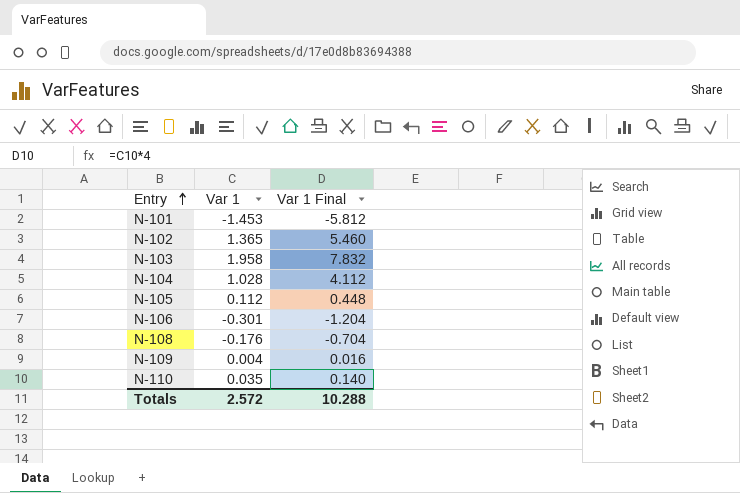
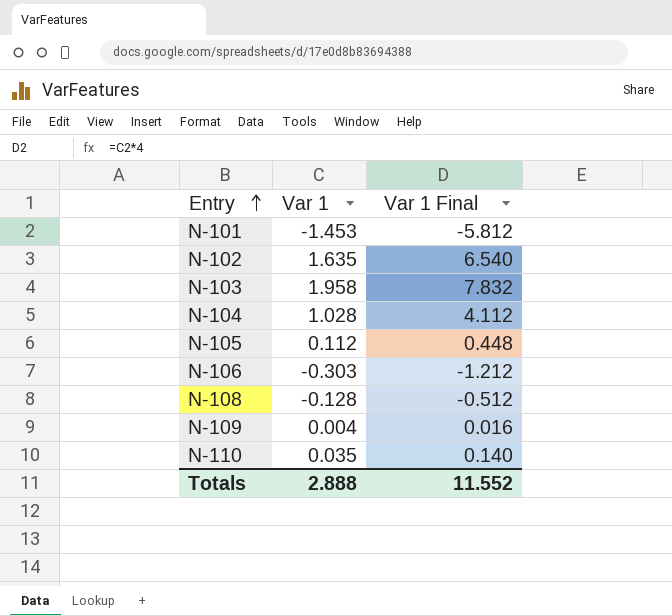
N-102 | Var 1: 1.365 -> 1.635
N-102 | Var 1 Final: 5.460 -> 6.540
N-106 | Var 1: -0.301 -> -0.303
N-106 | Var 1 Final: -1.204 -> -1.212
N-108 | Var 1: -0.176 -> -0.128
N-108 | Var 1 Final: -0.704 -> -0.512
Totals | Var 1: 2.572 -> 2.888
Totals | Var 1 Final: 10.288 -> 11.552

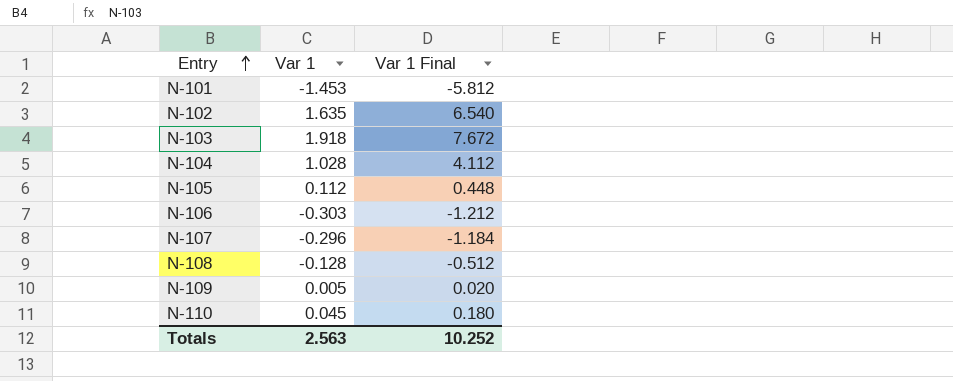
N-103 | Var 1: 1.958 -> 1.918
N-103 | Var 1 Final: 7.832 -> 7.672
row N-107: none -> -0.296 | -1.184
N-109 | Var 1: 0.004 -> 0.005
N-109 | Var 1 Final: 0.016 -> 0.020
N-110 | Var 1: 0.035 -> 0.045
N-110 | Var 1 Final: 0.140 -> 0.180
Totals | Var 1: 2.888 -> 2.563
Totals | Var 1 Final: 11.552 -> 10.252

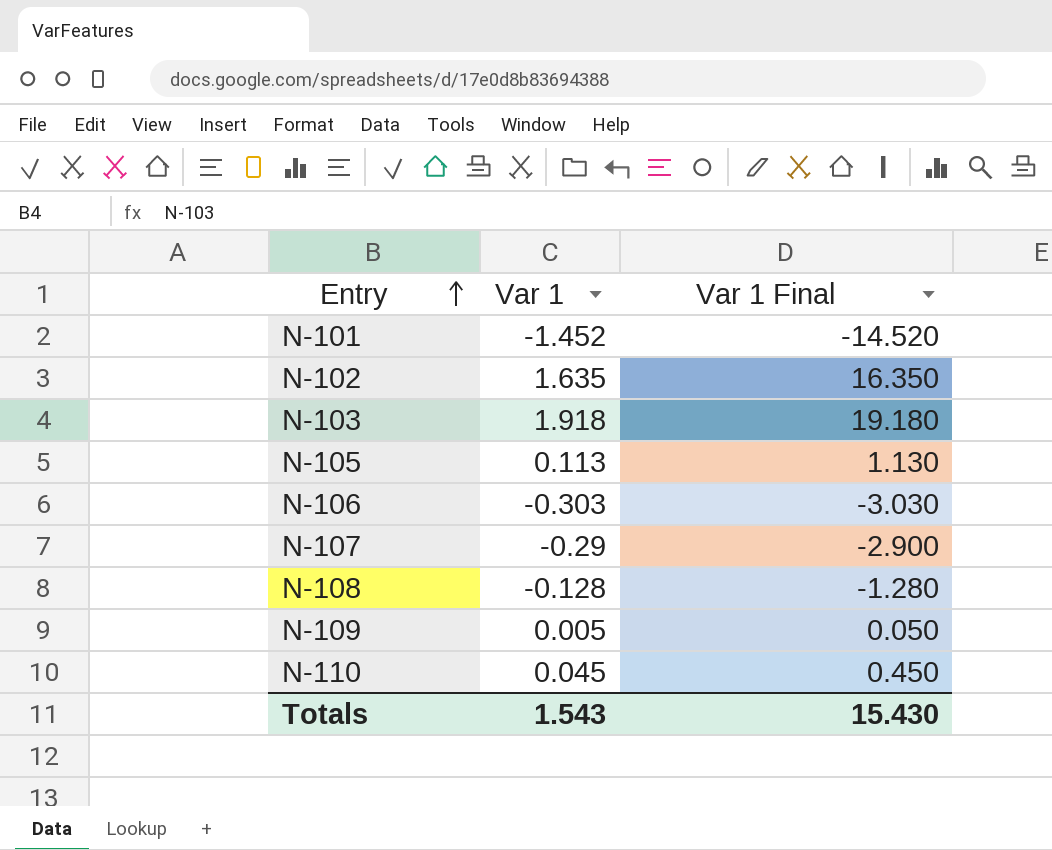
column Var 1 Final | formula: [Var 1] * 4 -> [Var 1] * 10
row N-104: 1.028 | 4.112 -> none
N-101 | Var 1: -1.453 -> -1.452
N-105 | Var 1: 0.112 -> 0.113
N-107 | Var 1: -0.296 -> -0.29
Totals | Var 1: 2.563 -> 1.543
Totals | Var 1 Final: 10.252 -> 15.430

